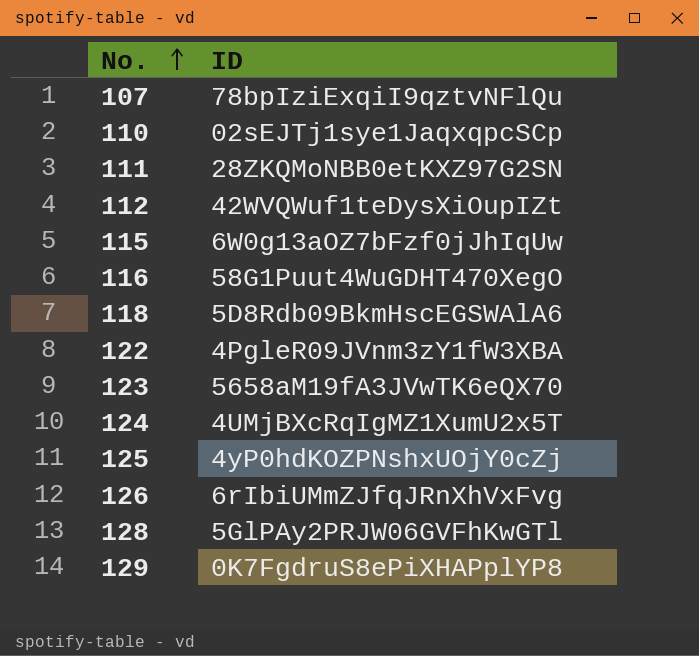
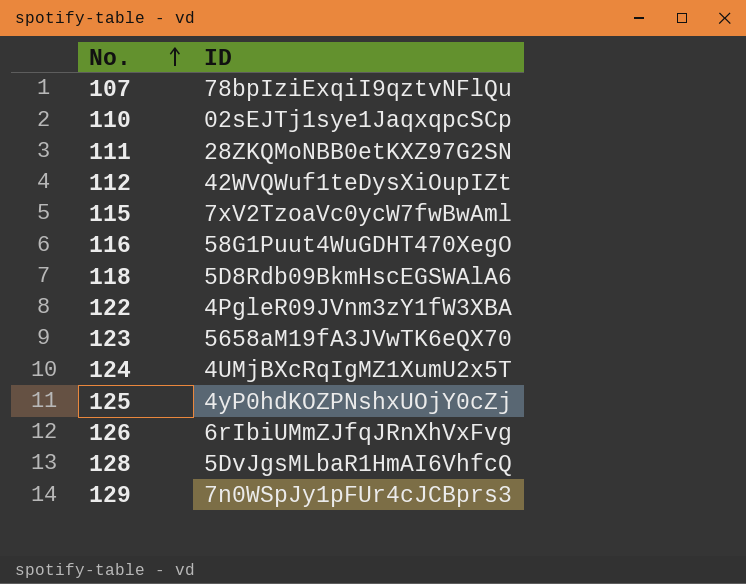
115 | ID: 6W0g13aOZ7bFzf0jJhIqUw -> 7xV2TzoaVc0ycW7fwBwAml
128 | ID: 5GlPAy2PRJW06GVFhKwGTl -> 5DvJgsMLbaR1HmAI6VhfcQ
129 | ID: 0K7FgdruS8ePiXHAPplYP8 -> 7n0WSpJy1pFUr4cJCBprs3

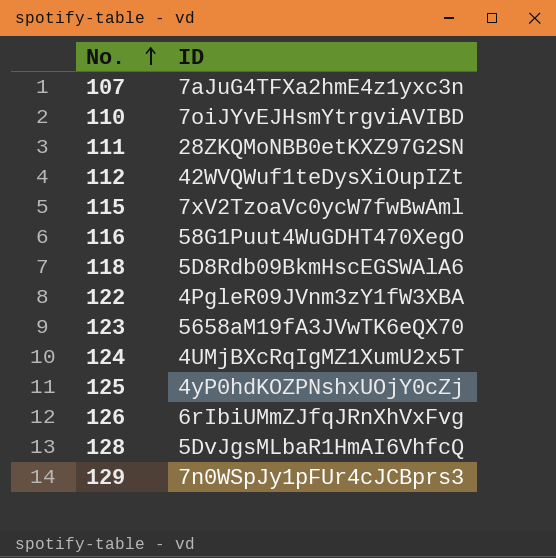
107 | ID: 78bpIziExqiI9qztvNFlQu -> 7aJuG4TFXa2hmE4z1yxc3n
110 | ID: 02sEJTj1sye1JaqxqpcSCp -> 7oiJYvEJHsmYtrgviAVIBD

